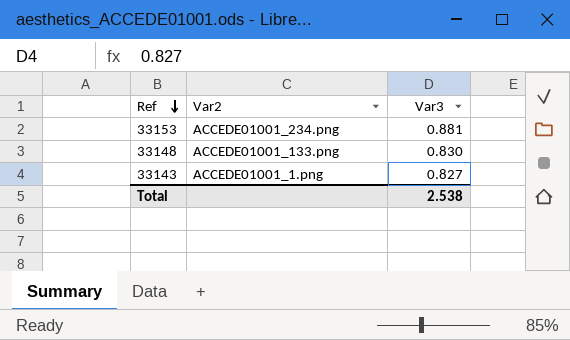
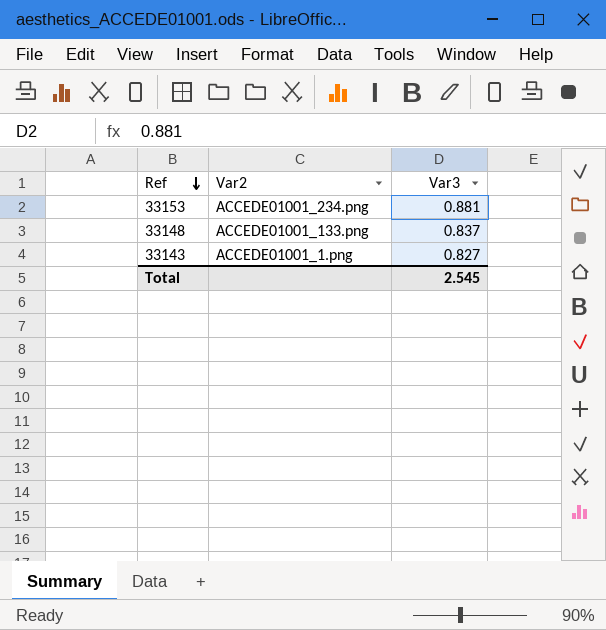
33148 | Var3: 0.830 -> 0.837
Total | Var3: 2.538 -> 2.545

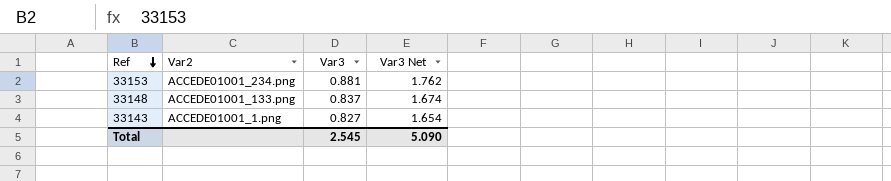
column Var3 Net | formula: none -> [Var3] * 2

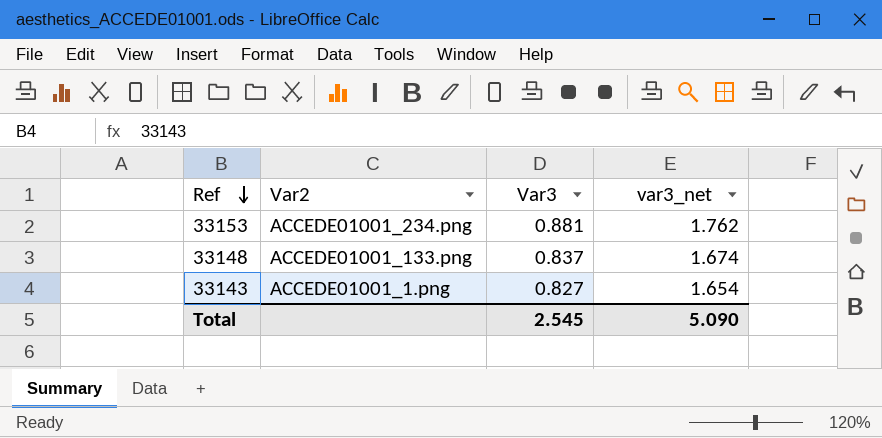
column name: Var3 Net -> var3_net

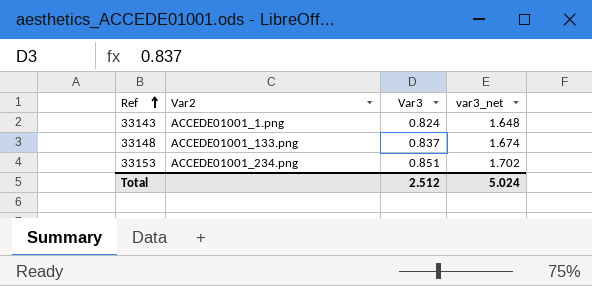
row order: Ref descending -> Ref ascending
33143 | Var3: 0.827 -> 0.824
33143 | var3_net: 1.654 -> 1.648
33153 | Var3: 0.881 -> 0.851
33153 | var3_net: 1.762 -> 1.702
Total | Var3: 2.545 -> 2.512
Total | var3_net: 5.090 -> 5.024

